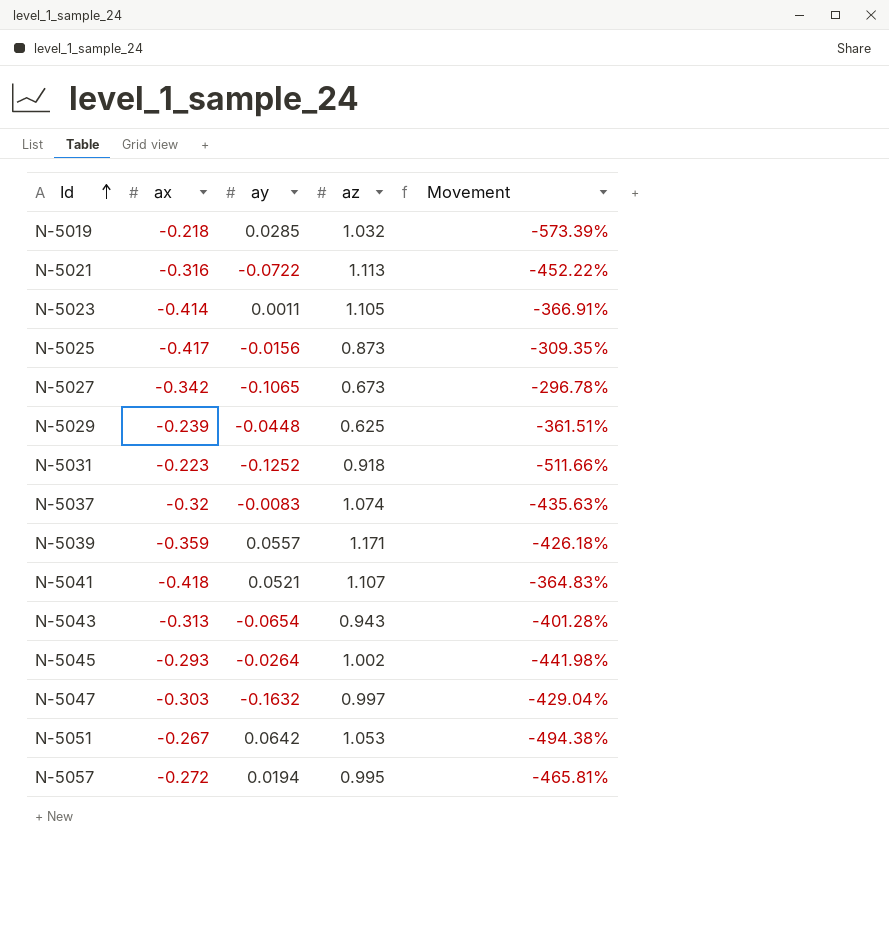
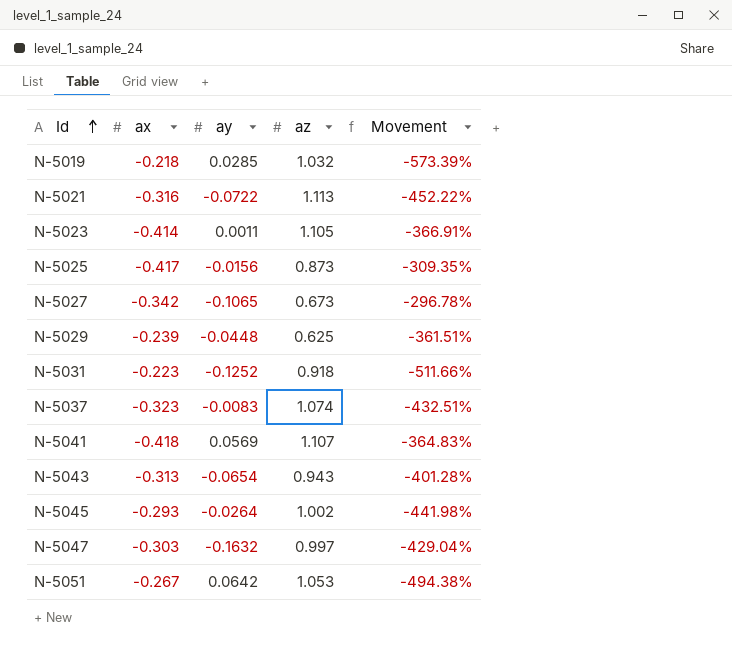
row N-5039: -0.359 | 0.0557 | 1.171 | -426.18% -> none
row N-5057: -0.272 | 0.0194 | 0.995 | -465.81% -> none
N-5037 | ax: -0.32 -> -0.323
N-5037 | Movement: -435.63% -> -432.51%
N-5041 | ay: 0.0521 -> 0.0569

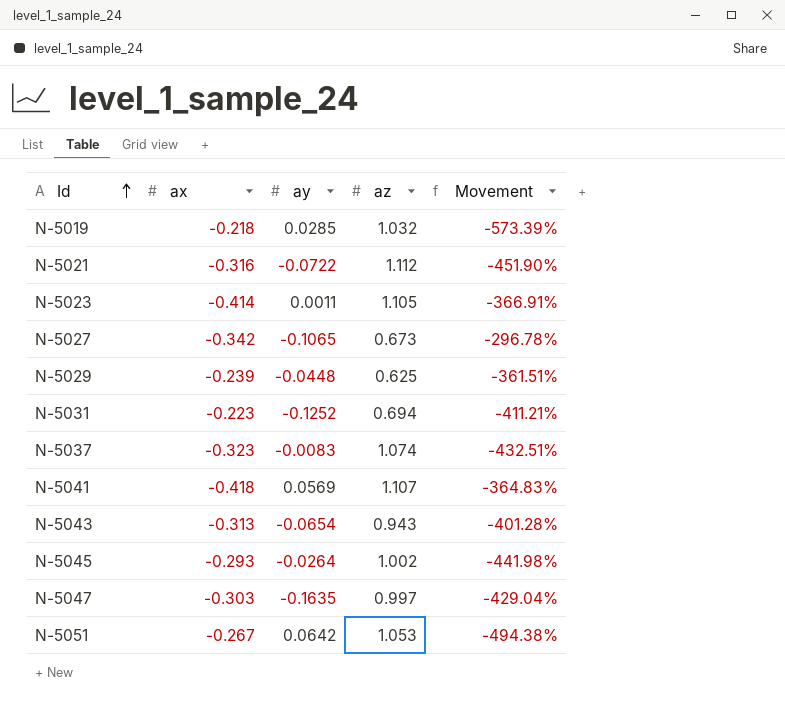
row N-5025: -0.417 | -0.0156 | 0.873 | -309.35% -> none
N-5021 | az: 1.113 -> 1.112
N-5021 | Movement: -452.22% -> -451.90%
N-5031 | az: 0.918 -> 0.694
N-5031 | Movement: -511.66% -> -411.21%
N-5047 | ay: -0.1632 -> -0.1635

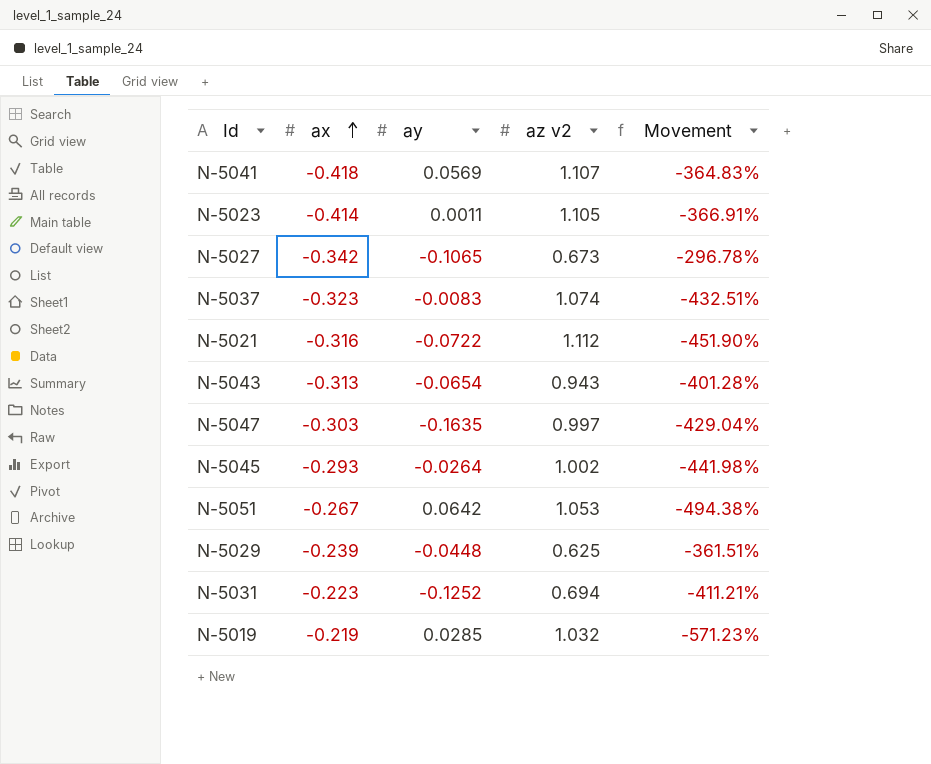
row order: Id ascending -> ax ascending
column name: az -> az v2
N-5019 | ax: -0.218 -> -0.219
N-5019 | Movement: -573.39% -> -571.23%

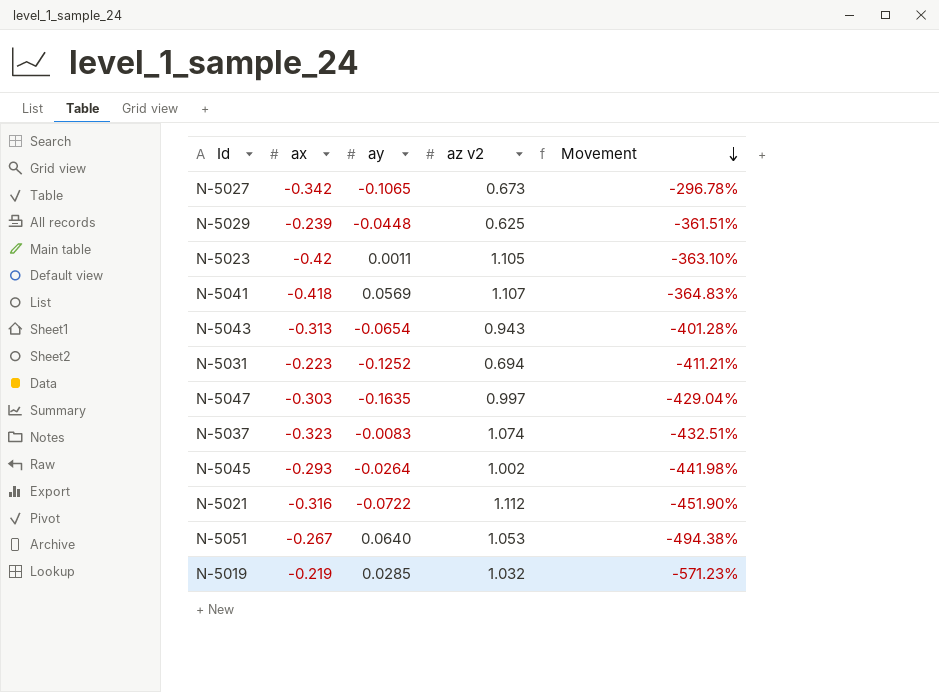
row order: ax ascending -> Movement descending
N-5023 | ax: -0.414 -> -0.42
N-5023 | Movement: -366.91% -> -363.10%
N-5051 | ay: 0.0642 -> 0.0640

